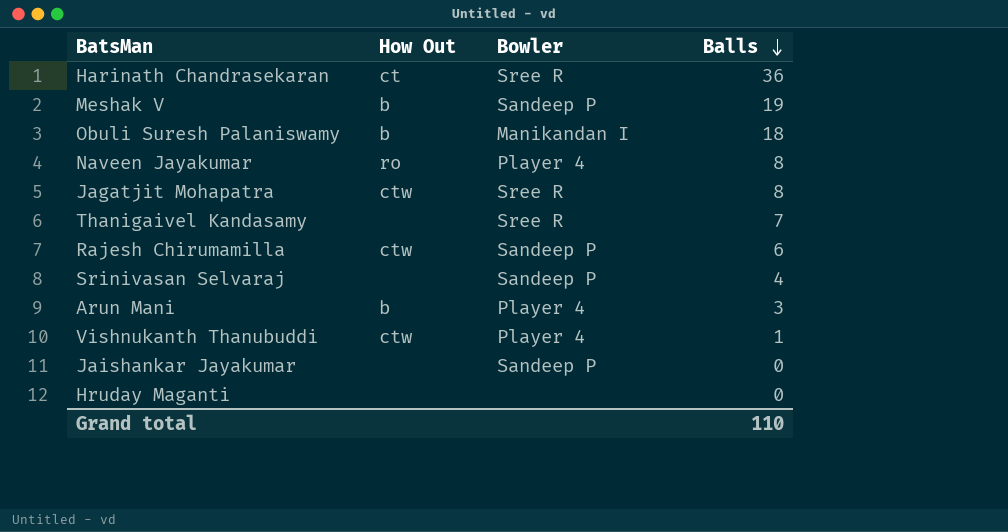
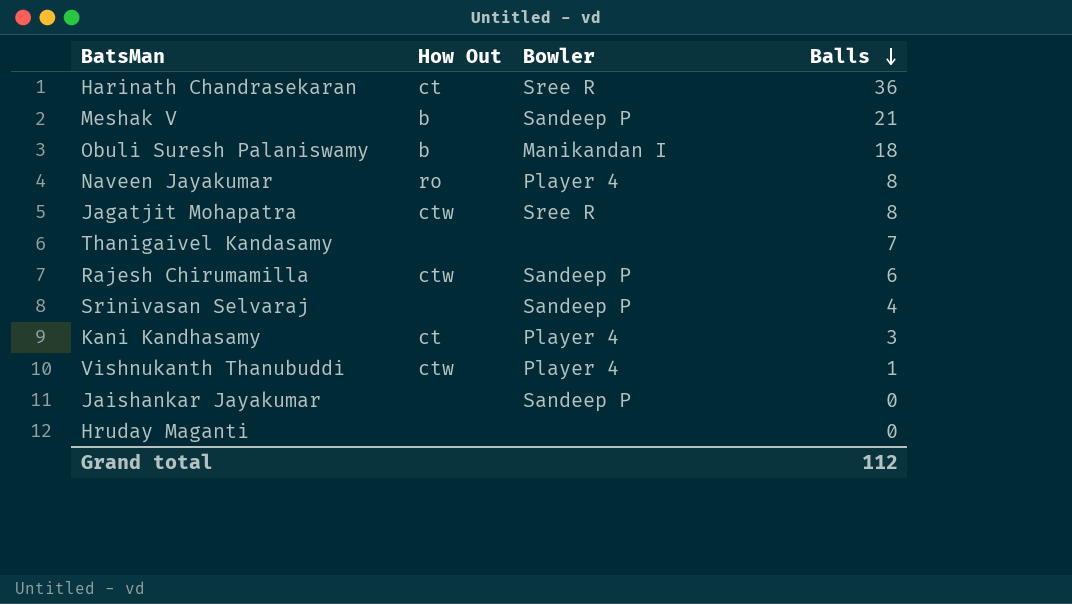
row Arun Mani: b | Player 4 | 3 -> none
Meshak V | Balls: 19 -> 21
Thanigaivel Kandasamy | Bowler: Sree R -> none
row Kani Kandhasamy: none -> ct | Player 4 | 3
Grand total | Balls: 110 -> 112

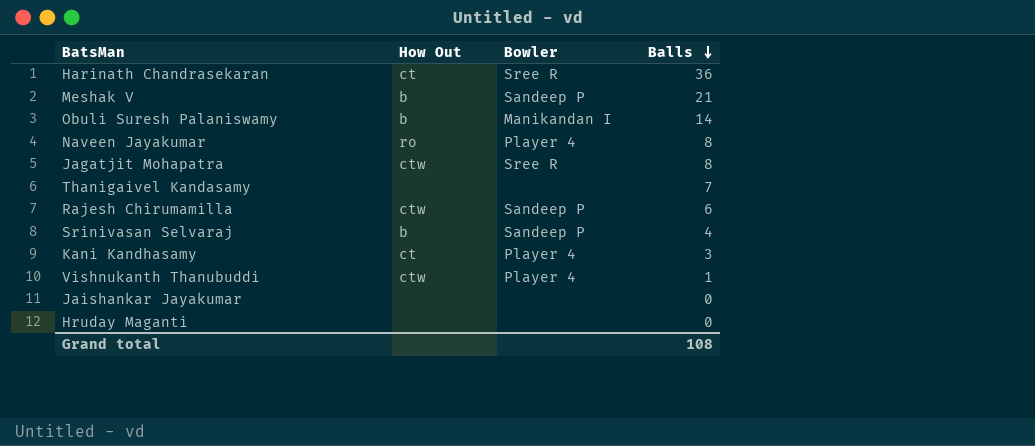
Obuli Suresh Palaniswamy | Balls: 18 -> 14
Srinivasan Selvaraj | How Out: none -> b
Jaishankar Jayakumar | Bowler: Sandeep P -> none
Grand total | Balls: 112 -> 108

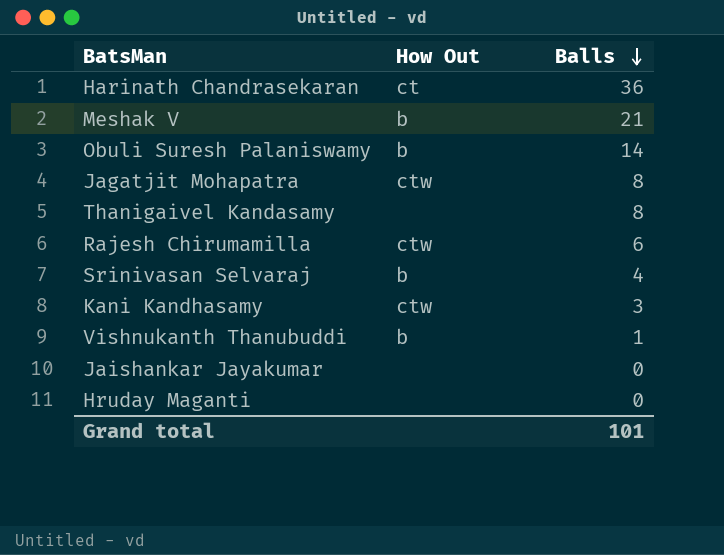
column Bowler | position: 3 -> none
row Naveen Jayakumar: ro | Player 4 | 8 -> none
Thanigaivel Kandasamy | Balls: 7 -> 8
Kani Kandhasamy | How Out: ct -> ctw
Vishnukanth Thanubuddi | How Out: ctw -> b
Grand total | Balls: 108 -> 101

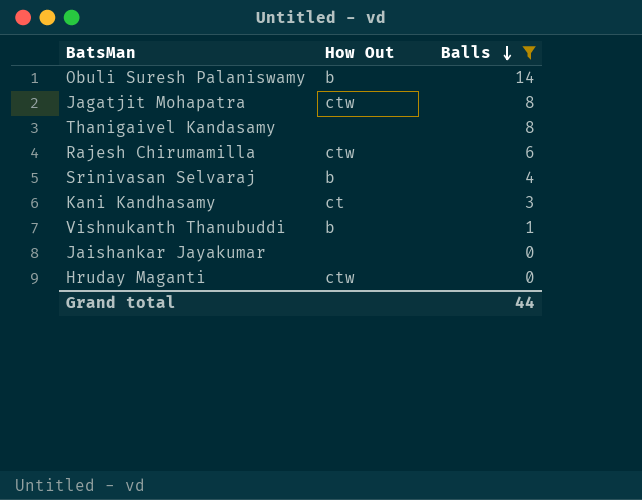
filter: none -> Balls <= 14
Kani Kandhasamy | How Out: ctw -> ct
Hruday Maganti | How Out: none -> ctw
Grand total | Balls: 101 -> 44

